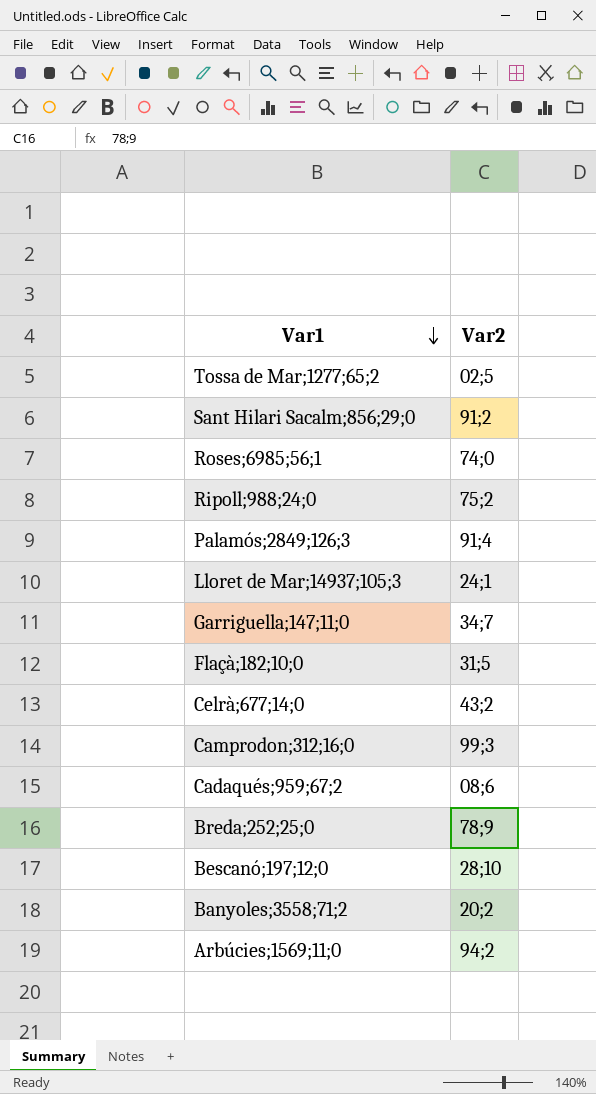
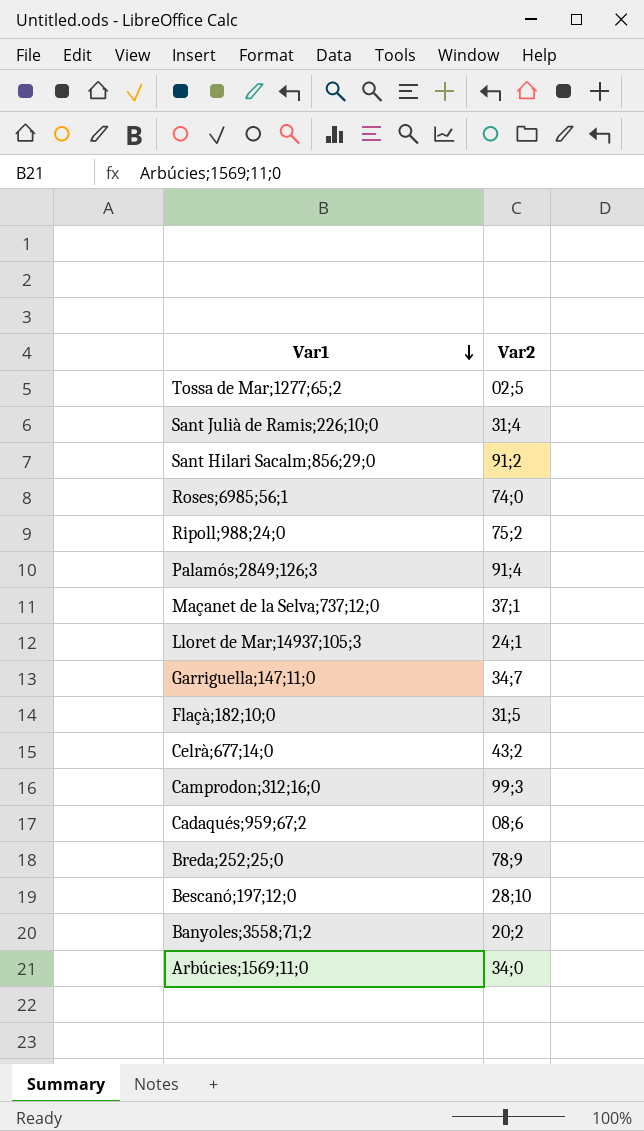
row Sant Julià de Ramis;226;10;0: none -> 31;4
row Maçanet de la Selva;737;12;0: none -> 37;1
Arbúcies;1569;11;0 | Var2: 94;2 -> 34;0

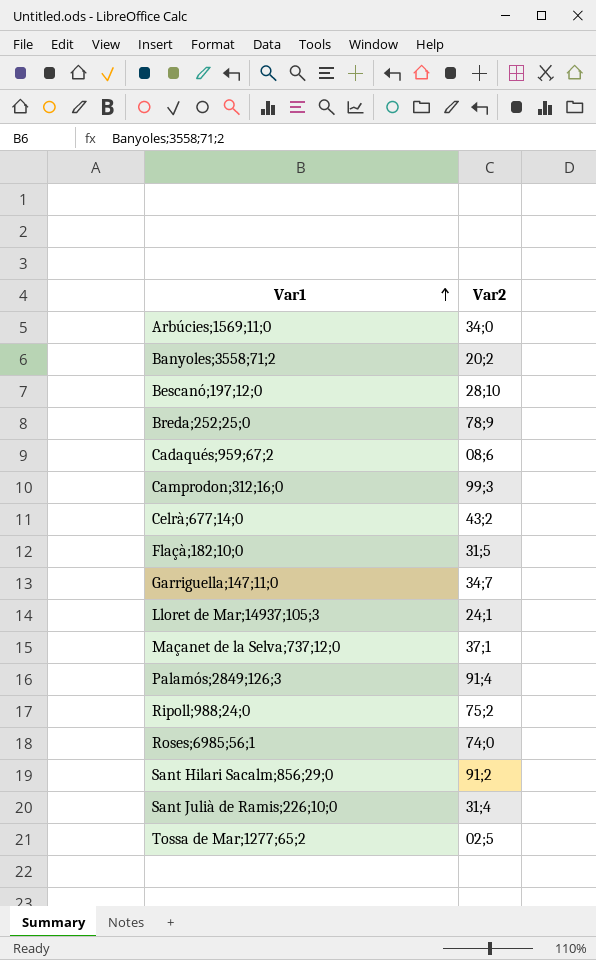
row order: Var1 descending -> Var1 ascending

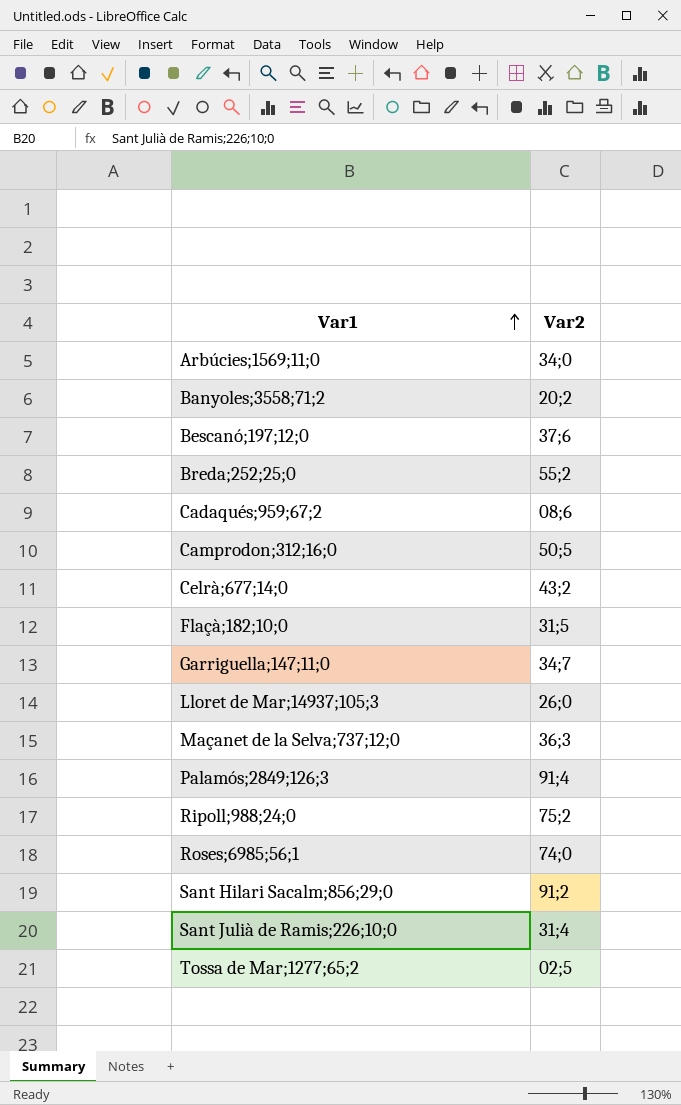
Bescanó;197;12;0 | Var2: 28;10 -> 37;6
Breda;252;25;0 | Var2: 78;9 -> 55;2
Camprodon;312;16;0 | Var2: 99;3 -> 50;5
Lloret de Mar;14937;105;3 | Var2: 24;1 -> 26;0
Maçanet de la Selva;737;12;0 | Var2: 37;1 -> 36;3

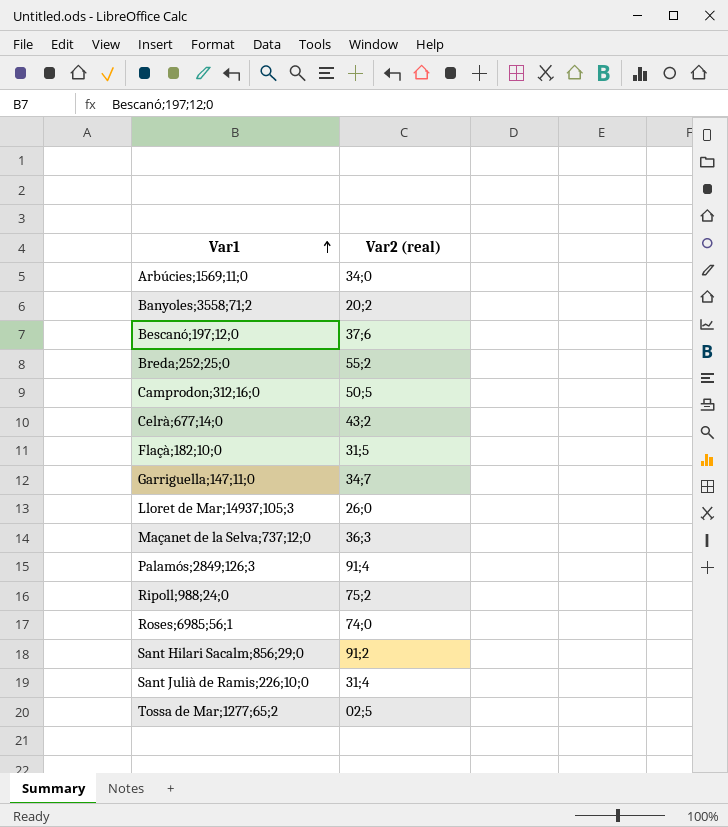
column name: Var2 -> Var2 (real)
row Cadaqués;959;67;2: 08;6 -> none

